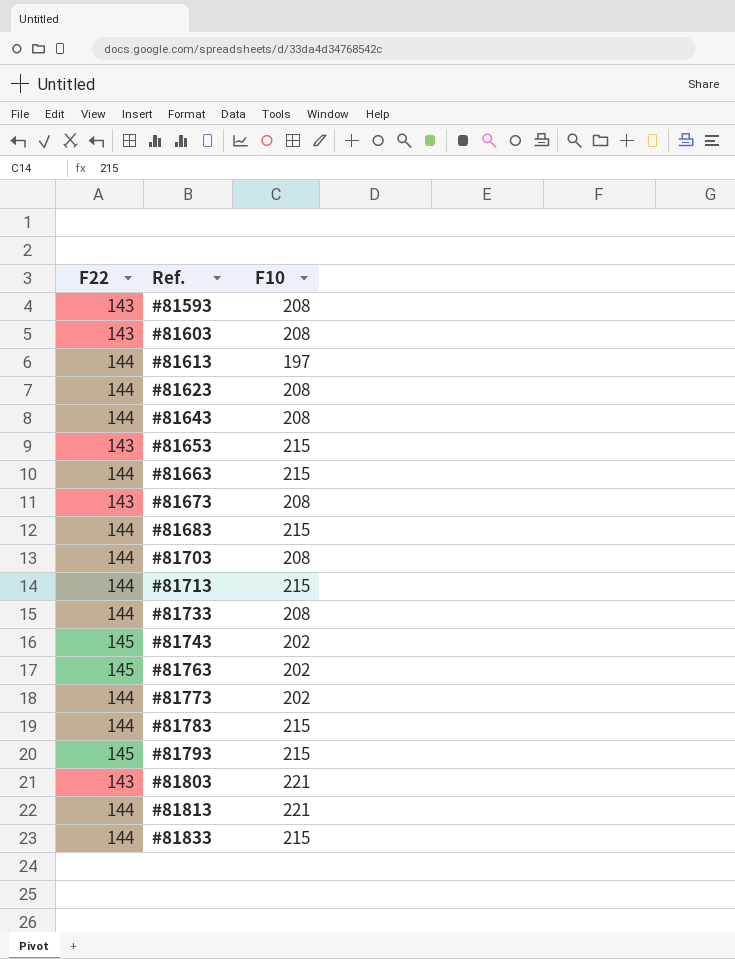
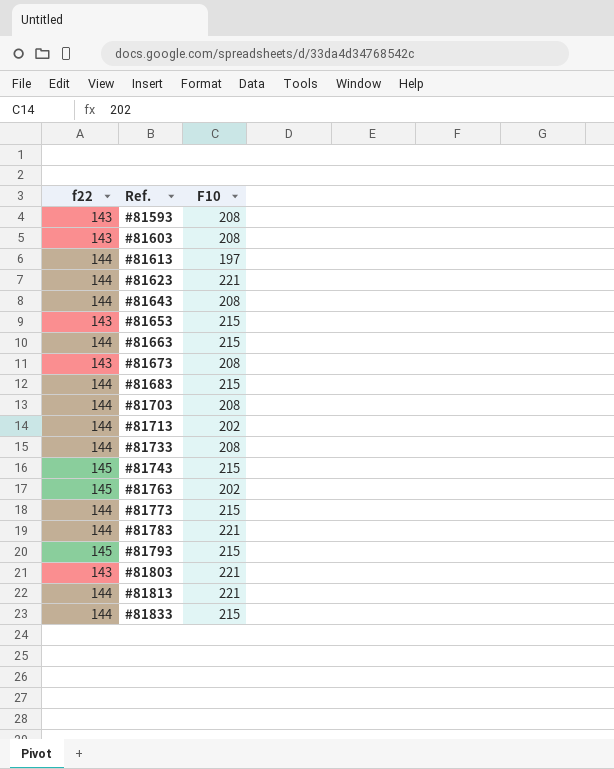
column name: F22 -> f22
#81623 | F10: 208 -> 221
#81713 | F10: 215 -> 202
#81743 | F10: 202 -> 215
#81773 | F10: 202 -> 215
#81783 | F10: 215 -> 221

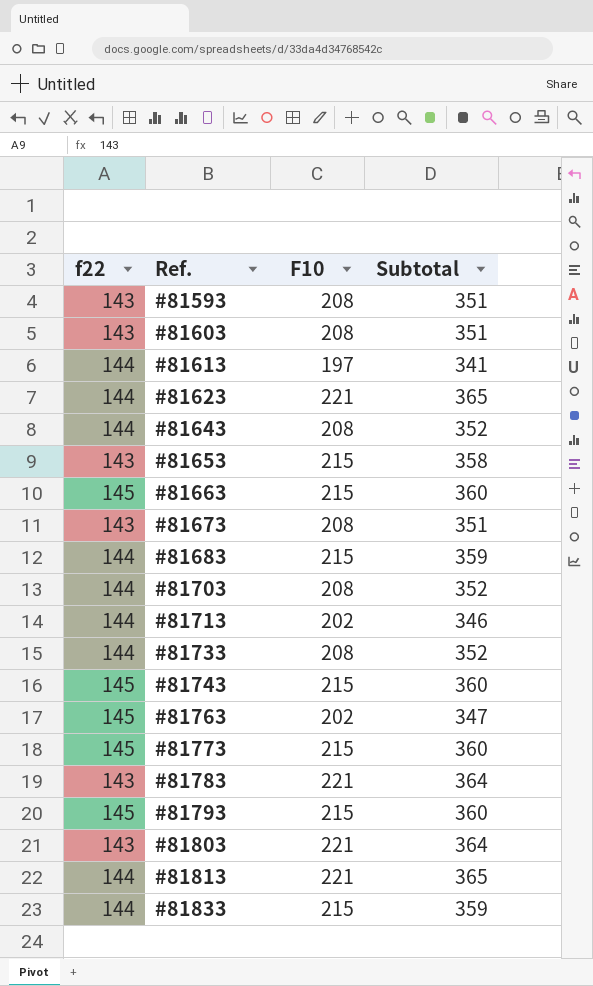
column Subtotal | formula: none -> [f22] + [F10]
#81663 | f22: 144 -> 145
#81773 | f22: 144 -> 145
#81783 | f22: 144 -> 143

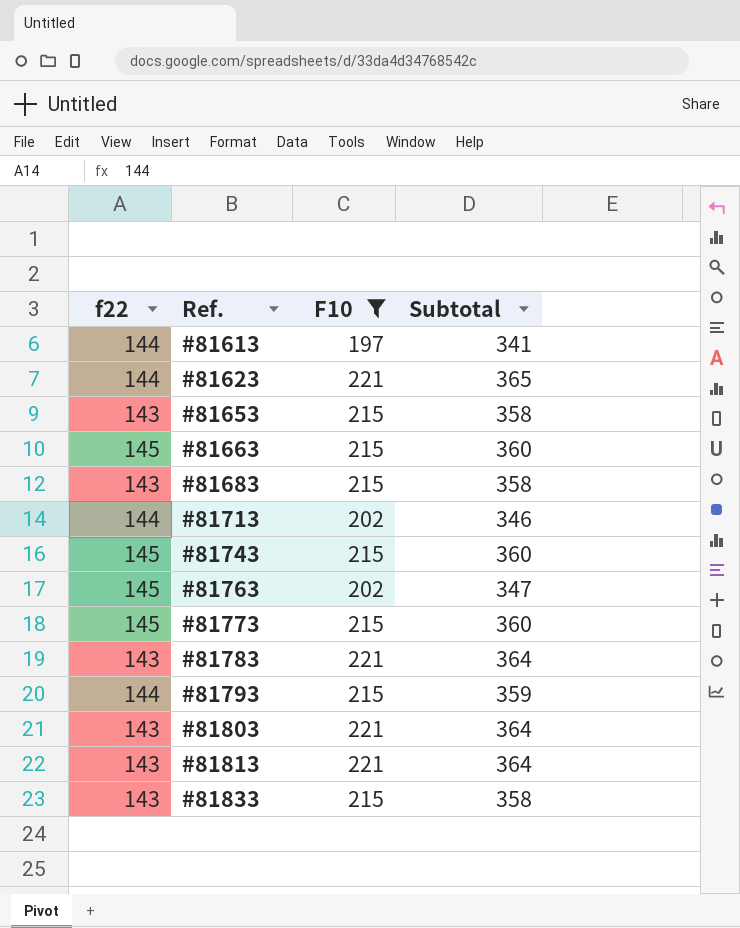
filter: none -> F10 != 208
#81683 | f22: 144 -> 143
#81683 | Subtotal: 359 -> 358
#81793 | f22: 145 -> 144
#81793 | Subtotal: 360 -> 359
#81813 | f22: 144 -> 143
#81813 | Subtotal: 365 -> 364
#81833 | f22: 144 -> 143
#81833 | Subtotal: 359 -> 358

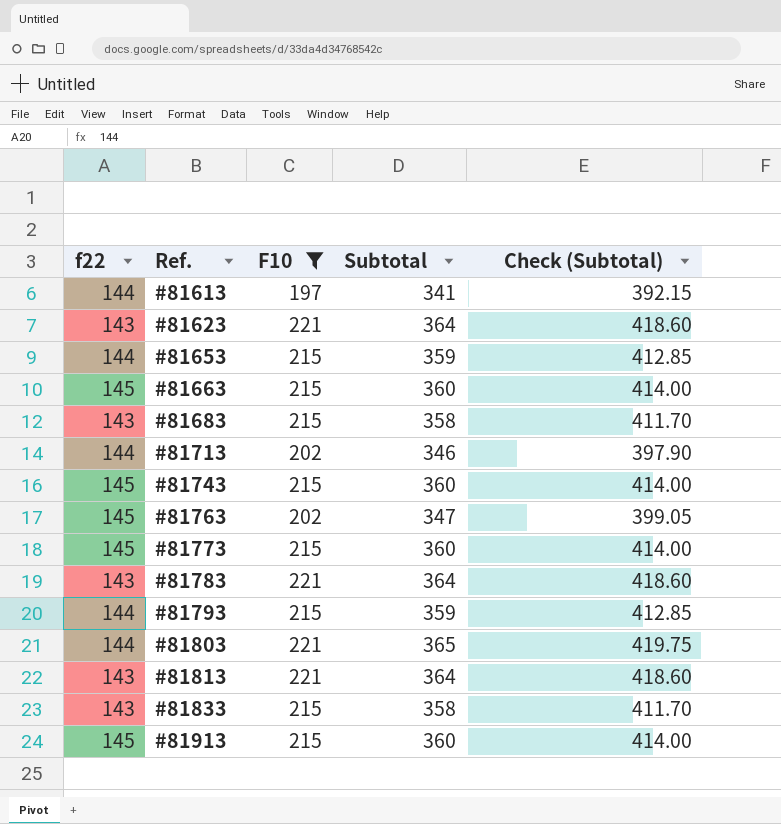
column Check (Subtotal) | formula: none -> [Subtotal] * 1.15
#81623 | f22: 144 -> 143
#81623 | Subtotal: 365 -> 364
#81653 | f22: 143 -> 144
#81653 | Subtotal: 358 -> 359
#81803 | f22: 143 -> 144
#81803 | Subtotal: 364 -> 365
row #81913: none -> 145 | 215 | 360 | 414.00

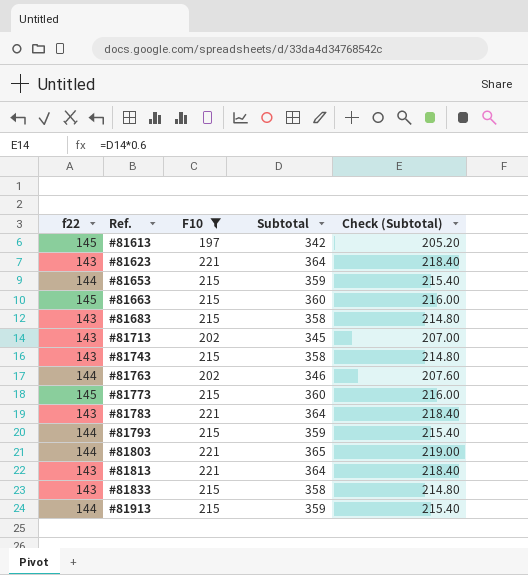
column Check (Subtotal) | formula: [Subtotal] * 1.15 -> [Subtotal] * 0.6
#81613 | f22: 144 -> 145
#81613 | Subtotal: 341 -> 342
#81713 | f22: 144 -> 143
#81713 | Subtotal: 346 -> 345
#81743 | f22: 145 -> 143
#81743 | Subtotal: 360 -> 358
#81763 | f22: 145 -> 144
#81763 | Subtotal: 347 -> 346
#81913 | f22: 145 -> 144
#81913 | Subtotal: 360 -> 359

